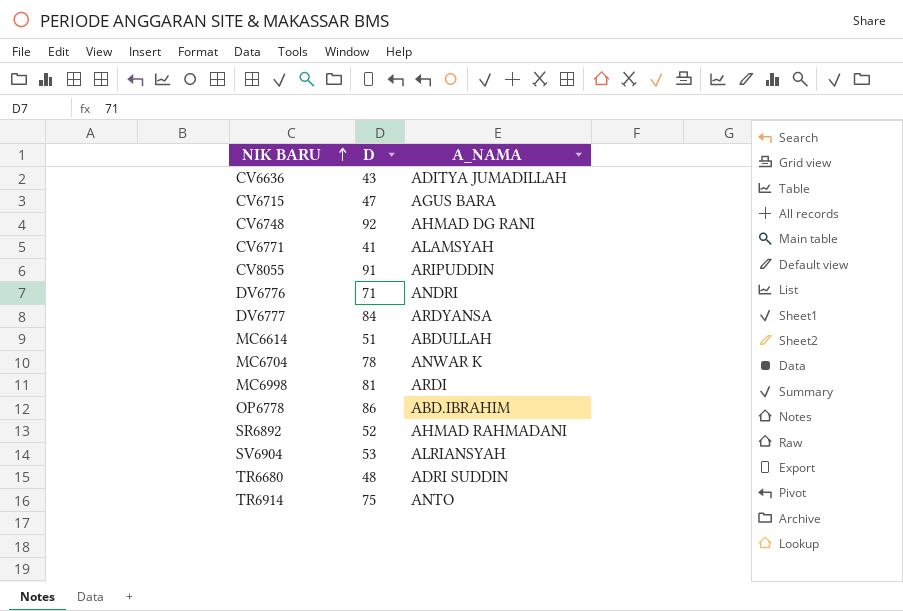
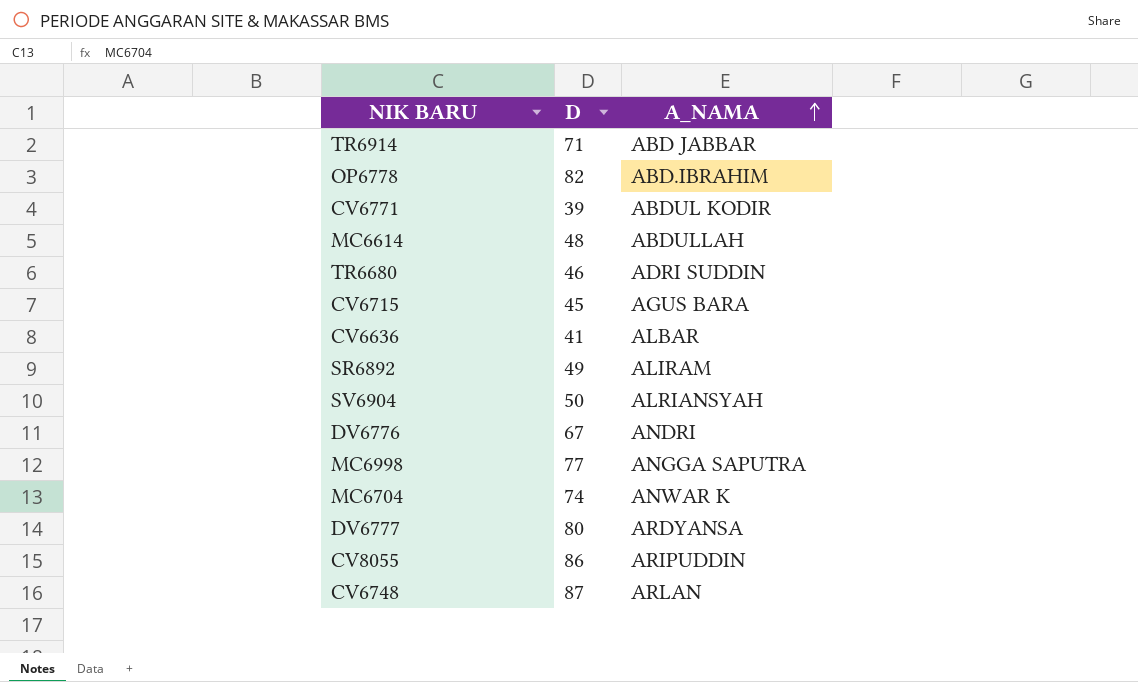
row order: NIK BARU ascending -> A_NAMA ascending
TR6914 | D: 75 -> 71
TR6914 | A_NAMA: ANTO -> ABD JABBAR
OP6778 | D: 86 -> 82
CV6771 | D: 41 -> 39
CV6771 | A_NAMA: ALAMSYAH -> ABDUL KODIR
MC6614 | D: 51 -> 48
TR6680 | D: 48 -> 46
CV6715 | D: 47 -> 45
CV6636 | D: 43 -> 41
CV6636 | A_NAMA: ADITYA JUMADILLAH -> ALBAR
SR6892 | D: 52 -> 49
SR6892 | A_NAMA: AHMAD RAHMADANI -> ALIRAM
SV6904 | D: 53 -> 50
DV6776 | D: 71 -> 67
MC6998 | D: 81 -> 77
MC6998 | A_NAMA: ARDI -> ANGGA SAPUTRA
MC6704 | D: 78 -> 74
DV6777 | D: 84 -> 80
CV8055 | D: 91 -> 86
CV6748 | D: 92 -> 87
CV6748 | A_NAMA: AHMAD DG RANI -> ARLAN

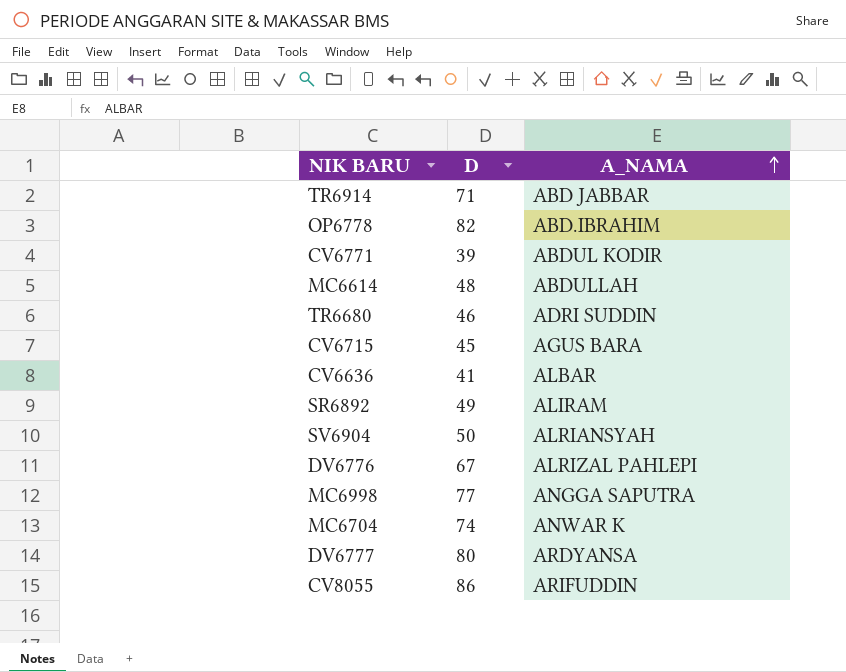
row CV6748: 87 | ARLAN -> none
DV6776 | A_NAMA: ANDRI -> ALRIZAL PAHLEPI
CV8055 | A_NAMA: ARIPUDDIN -> ARIFUDDIN

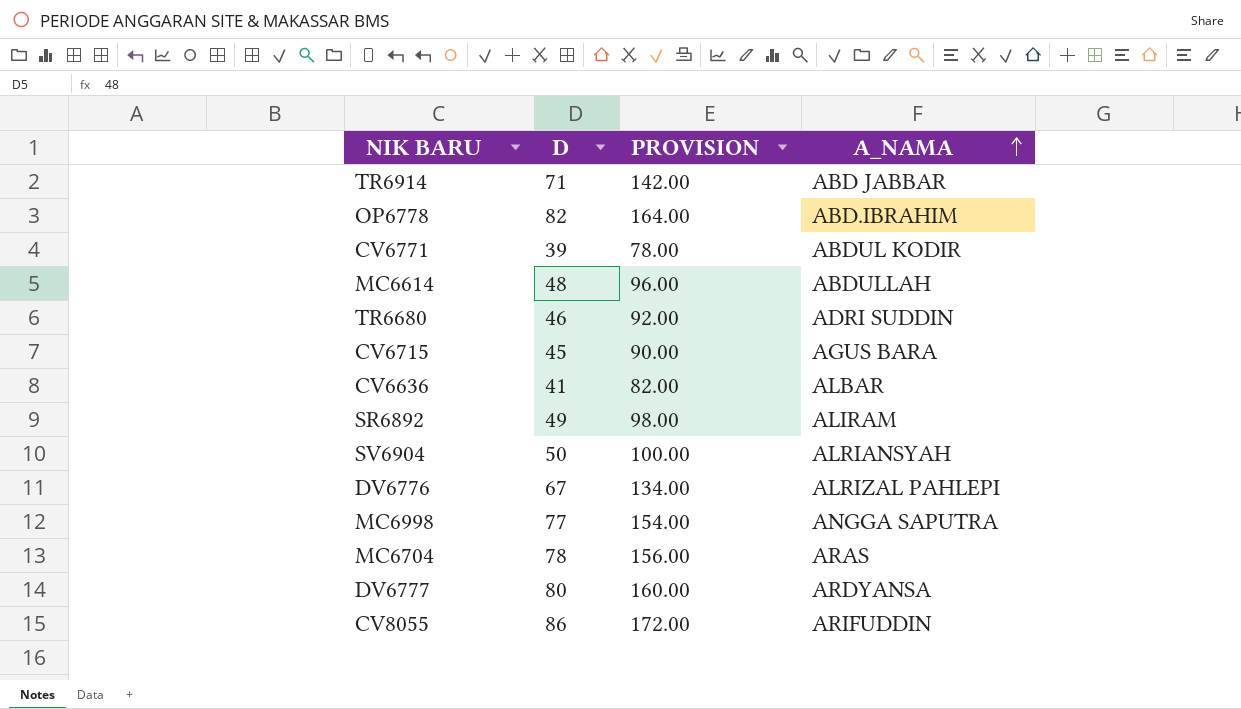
column PROVISION | formula: none -> [D] * 2
MC6704 | D: 74 -> 78
MC6704 | A_NAMA: ANWAR K -> ARAS

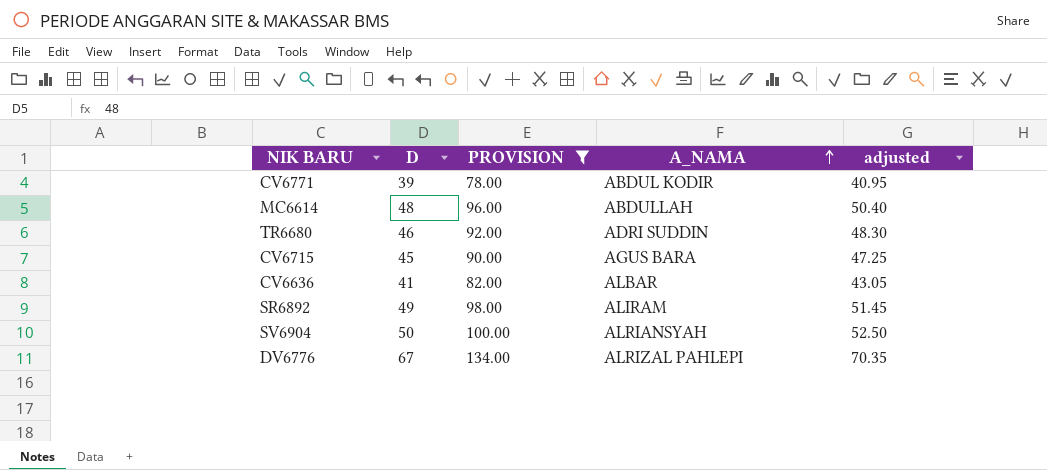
filter: none -> PROVISION <= 134.00
column adjusted | formula: none -> [D] * 1.05

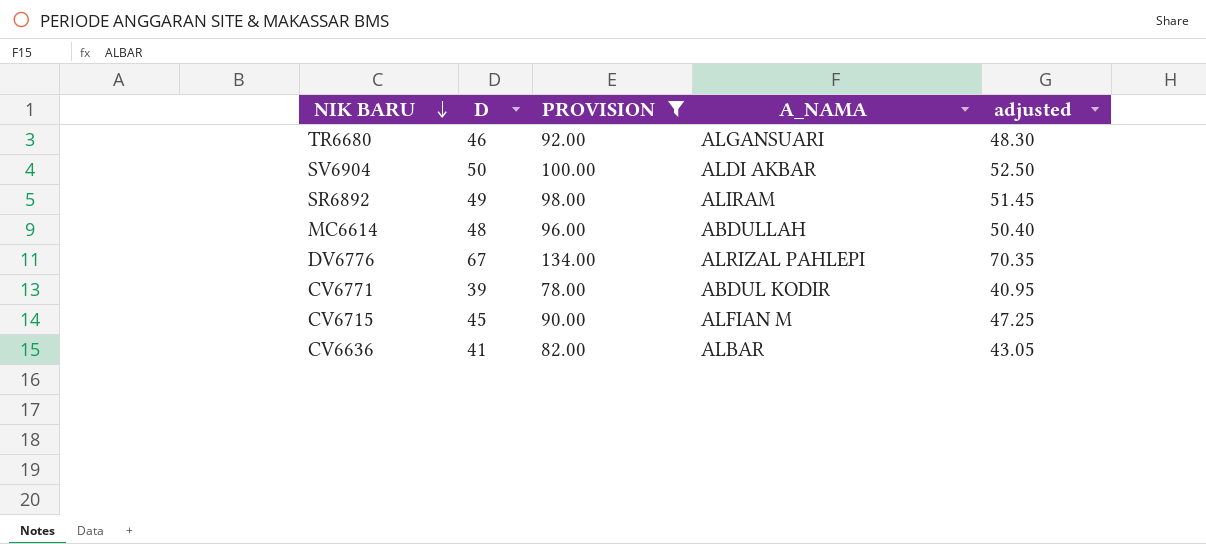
row order: A_NAMA ascending -> NIK BARU descending
TR6680 | A_NAMA: ADRI SUDDIN -> ALGANSUARI
SV6904 | A_NAMA: ALRIANSYAH -> ALDI AKBAR
CV6715 | A_NAMA: AGUS BARA -> ALFIAN M

